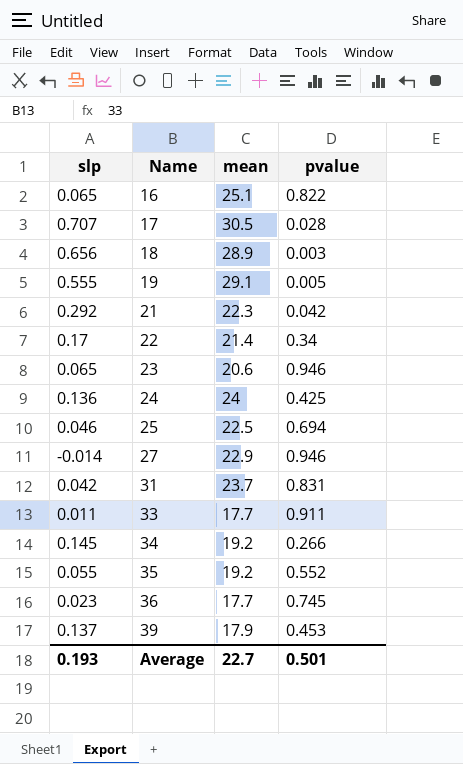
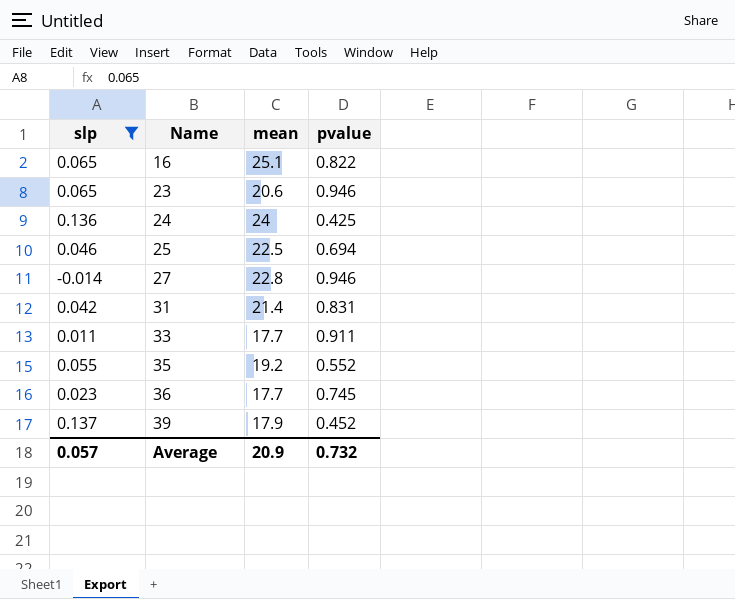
filter: none -> slp <= 0.137
27 | mean: 22.9 -> 22.8
31 | mean: 23.7 -> 21.4
39 | pvalue: 0.453 -> 0.452
Average | slp: 0.193 -> 0.057
Average | mean: 22.7 -> 20.9
Average | pvalue: 0.501 -> 0.732

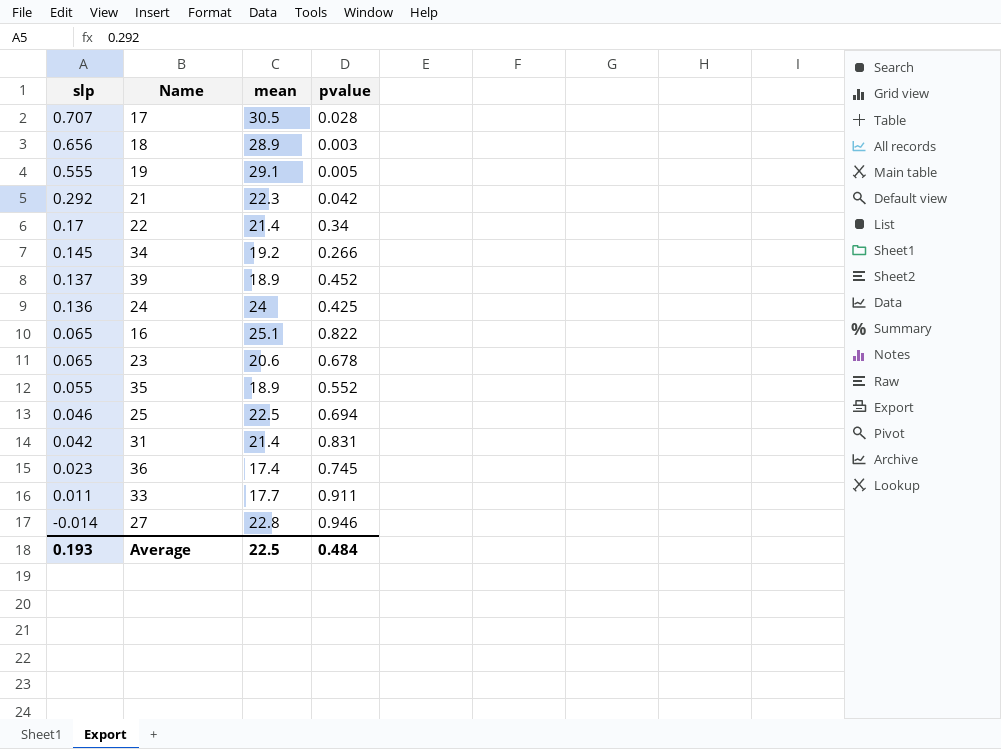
filter: slp <= 0.137 -> none
row order: Name ascending -> slp descending
39 | mean: 17.9 -> 18.9
23 | pvalue: 0.946 -> 0.678
35 | mean: 19.2 -> 18.9
36 | mean: 17.7 -> 17.4
Average | slp: 0.057 -> 0.193
Average | mean: 20.9 -> 22.5
Average | pvalue: 0.732 -> 0.484

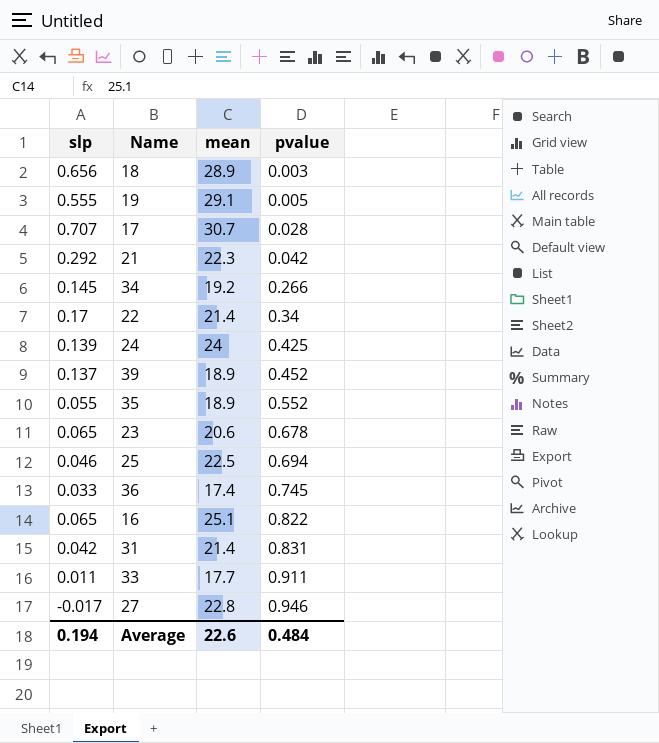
row order: slp descending -> pvalue ascending
17 | mean: 30.5 -> 30.7
24 | slp: 0.136 -> 0.139
36 | slp: 0.023 -> 0.033
27 | slp: -0.014 -> -0.017
Average | slp: 0.193 -> 0.194
Average | mean: 22.5 -> 22.6

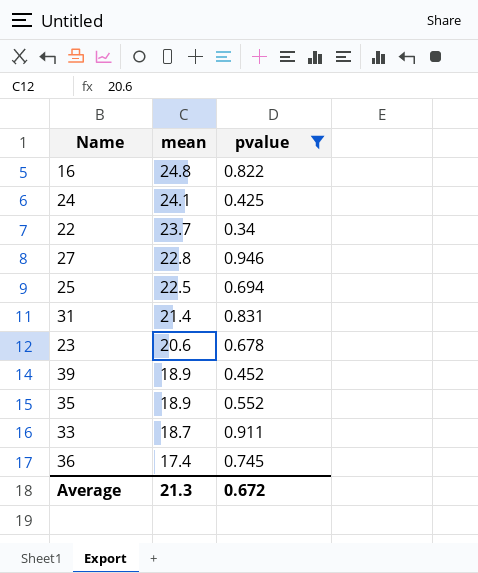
filter: none -> pvalue >= 0.34
row order: pvalue ascending -> mean descending
column slp | position: 1 -> none
16 | mean: 25.1 -> 24.8
24 | mean: 24 -> 24.1
22 | mean: 21.4 -> 23.7
33 | mean: 17.7 -> 18.7
Average | mean: 22.6 -> 21.3
Average | pvalue: 0.484 -> 0.672

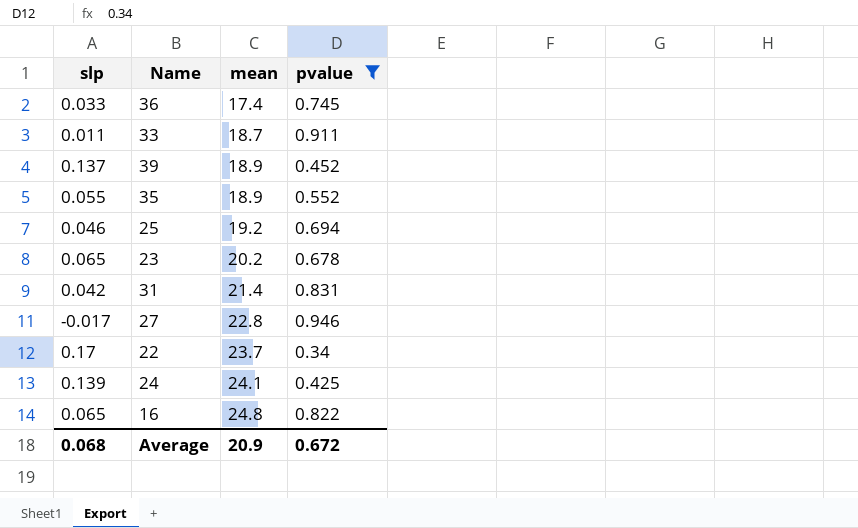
row order: mean descending -> mean ascending
column slp | position: none -> 1
25 | mean: 22.5 -> 19.2
23 | mean: 20.6 -> 20.2
Average | mean: 21.3 -> 20.9

